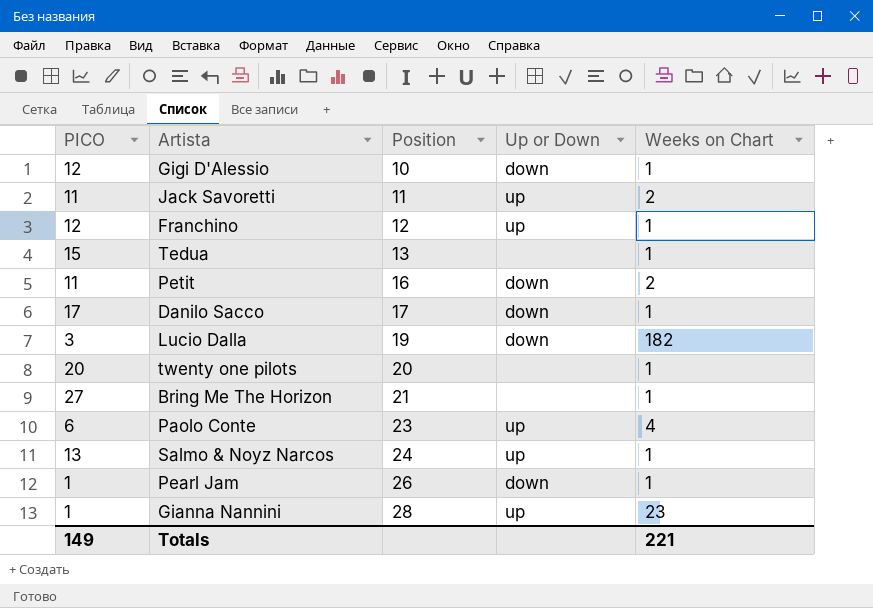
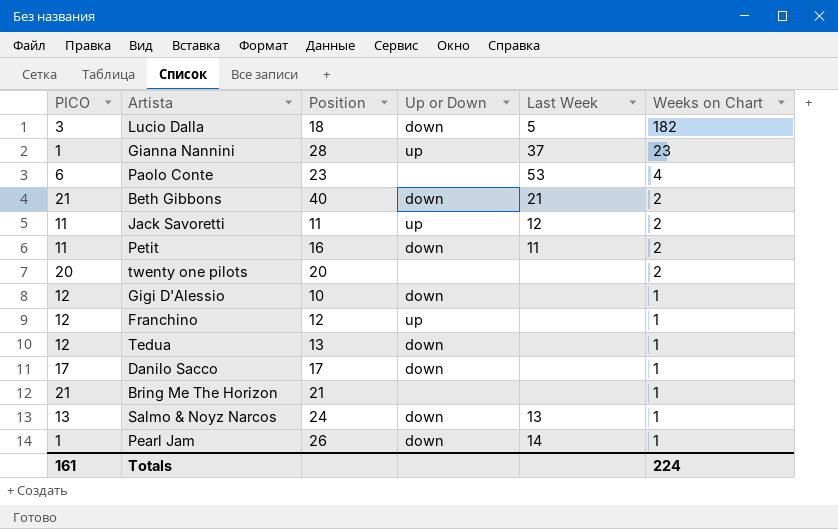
row order: Position ascending -> Weeks on Chart descending
column Last Week | position: none -> 5
Lucio Dalla | Position: 19 -> 18
Paolo Conte | Up or Down: up -> none
row Beth Gibbons: none -> 21 | 40 | down | 21 | 2
twenty one pilots | Weeks on Chart: 1 -> 2
Tedua | PICO: 15 -> 12
Tedua | Up or Down: none -> down
Bring Me The Horizon | PICO: 27 -> 21
Salmo & Noyz Narcos | Up or Down: up -> down
Totals | PICO: 149 -> 161
Totals | Weeks on Chart: 221 -> 224

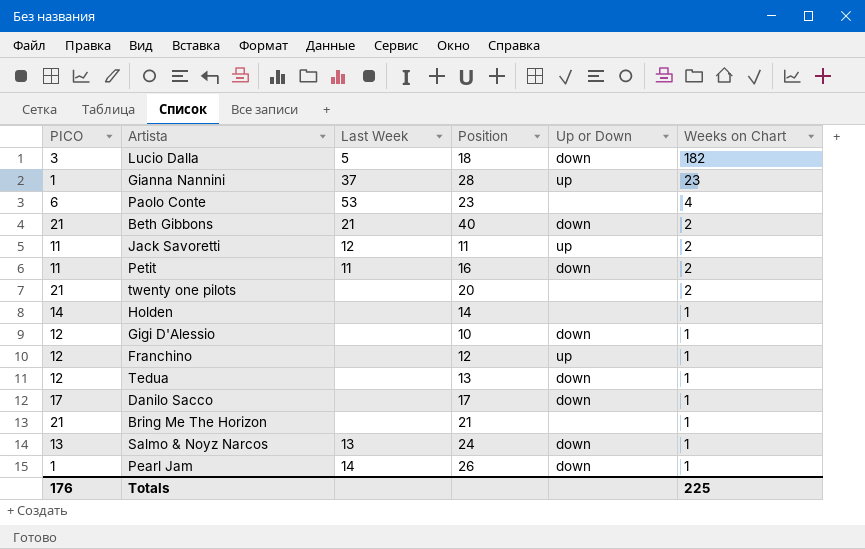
column Last Week | position: 5 -> 3
twenty one pilots | PICO: 20 -> 21
row Holden: none -> 14 | none | 14 | none | 1
Totals | PICO: 161 -> 176
Totals | Weeks on Chart: 224 -> 225

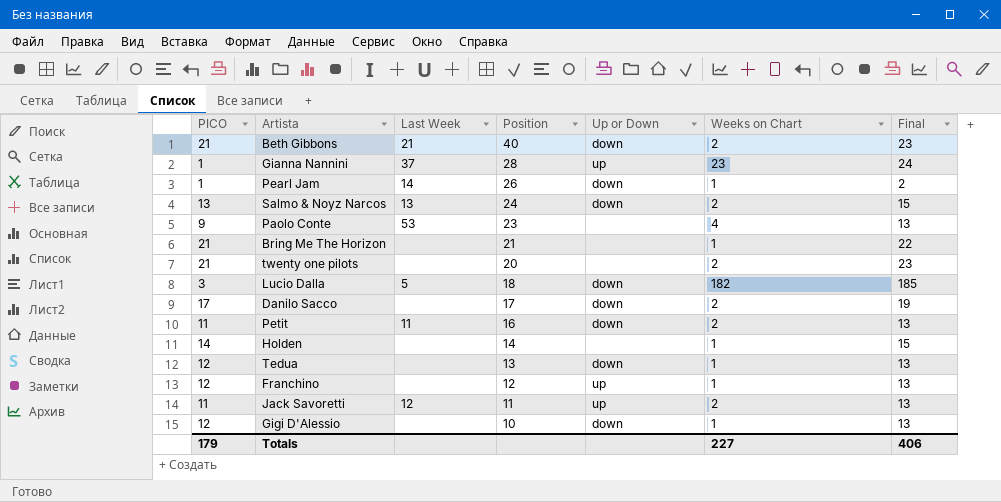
row order: Weeks on Chart descending -> Position descending
column Final | formula: none -> [PICO] + [Weeks on Chart]
Salmo & Noyz Narcos | Weeks on Chart: 1 -> 2
Paolo Conte | PICO: 6 -> 9
Danilo Sacco | Weeks on Chart: 1 -> 2
Totals | PICO: 176 -> 179
Totals | Weeks on Chart: 225 -> 227

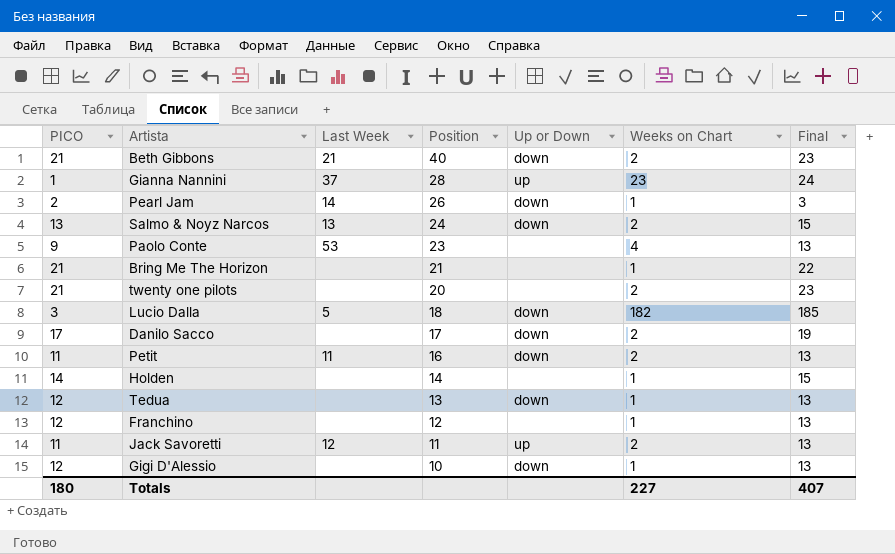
Pearl Jam | PICO: 1 -> 2
Pearl Jam | Final: 2 -> 3
Franchino | Up or Down: up -> none
Totals | PICO: 179 -> 180
Totals | Final: 406 -> 407

